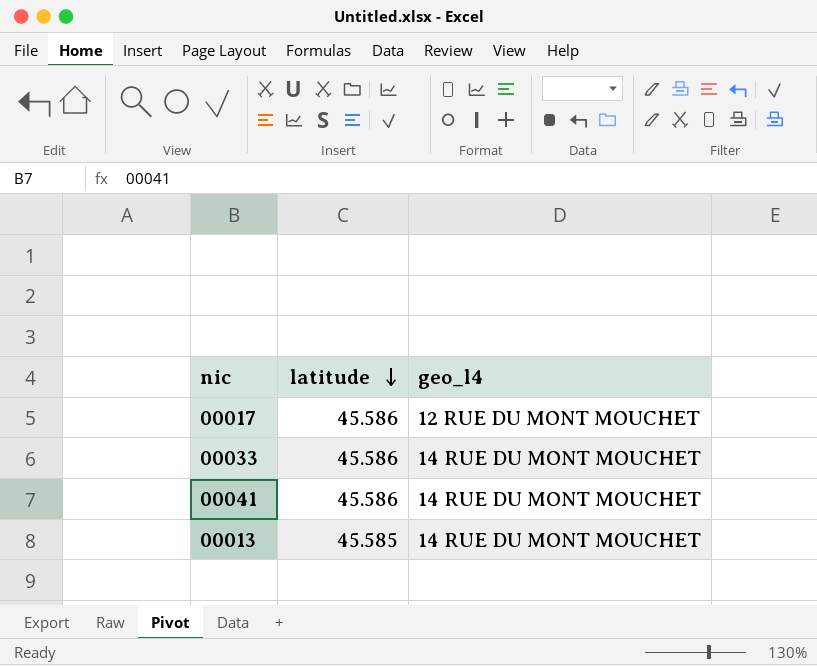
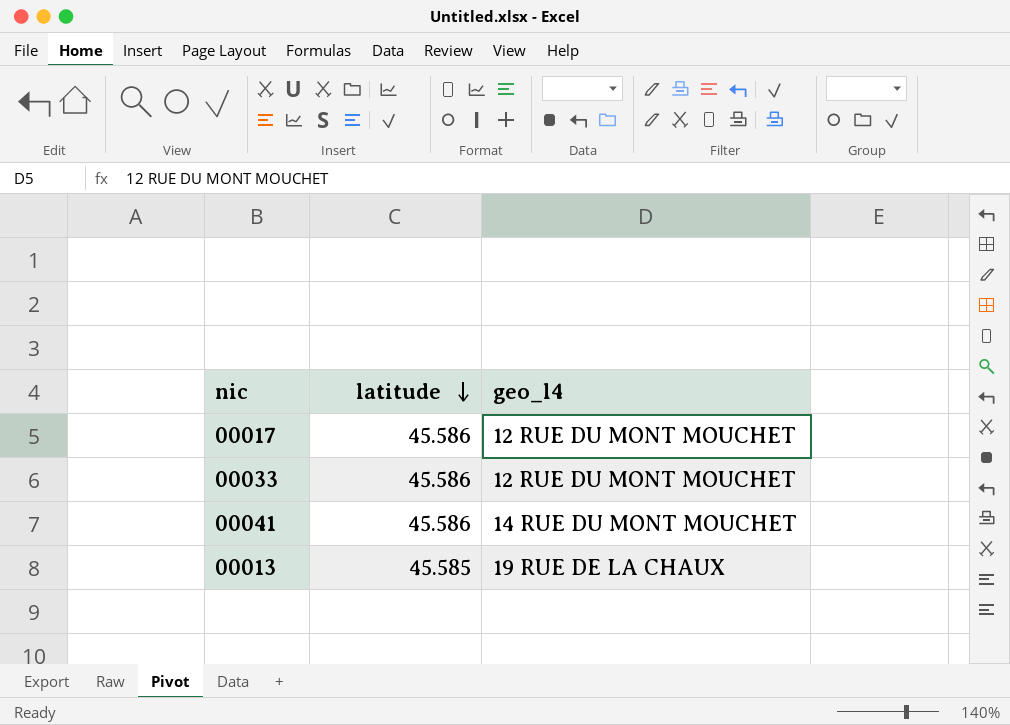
00033 | geo_l4: 14 RUE DU MONT MOUCHET -> 12 RUE DU MONT MOUCHET
00013 | geo_l4: 14 RUE DU MONT MOUCHET -> 19 RUE DE LA CHAUX

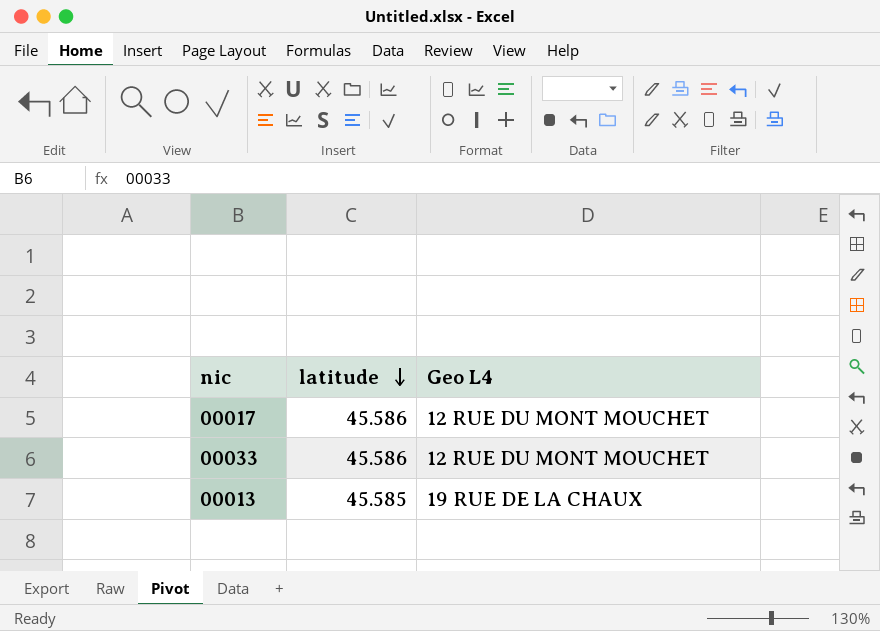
column name: geo_l4 -> Geo L4
row 00041: 45.586 | 14 RUE DU MONT MOUCHET -> none

